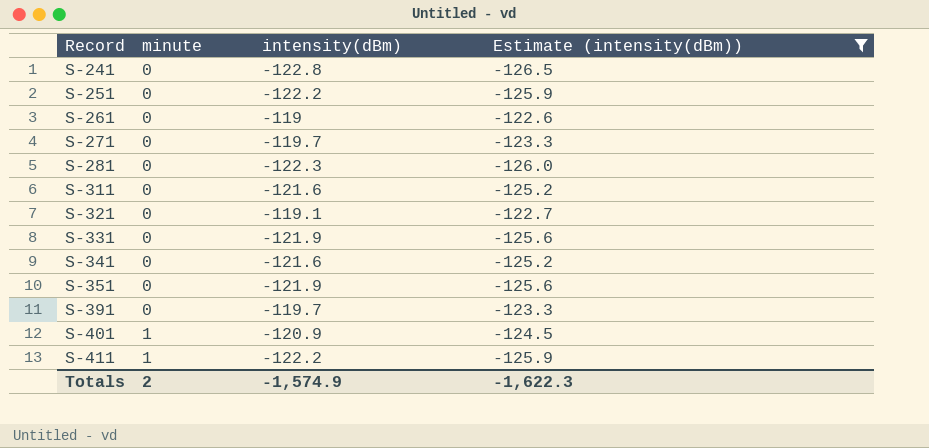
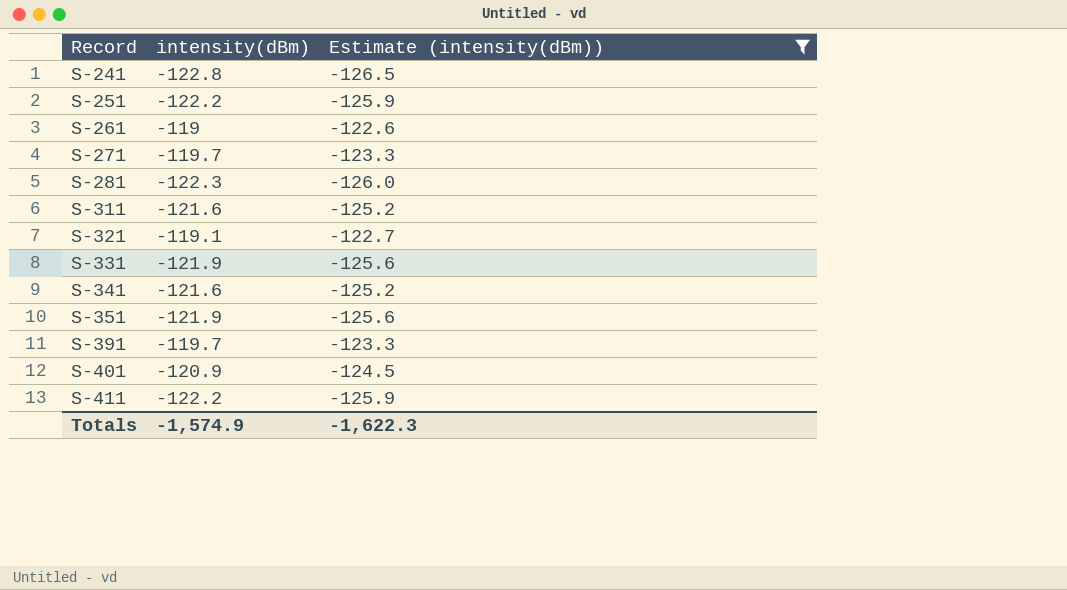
column minute | position: 2 -> none

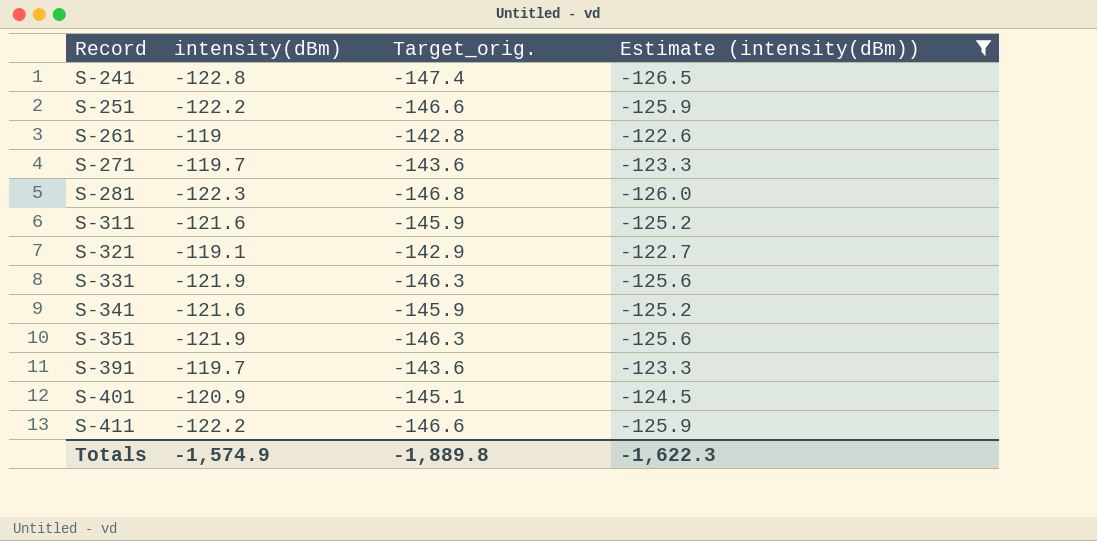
column Target_orig. | formula: none -> [intensity(dBm)] * 1.2

